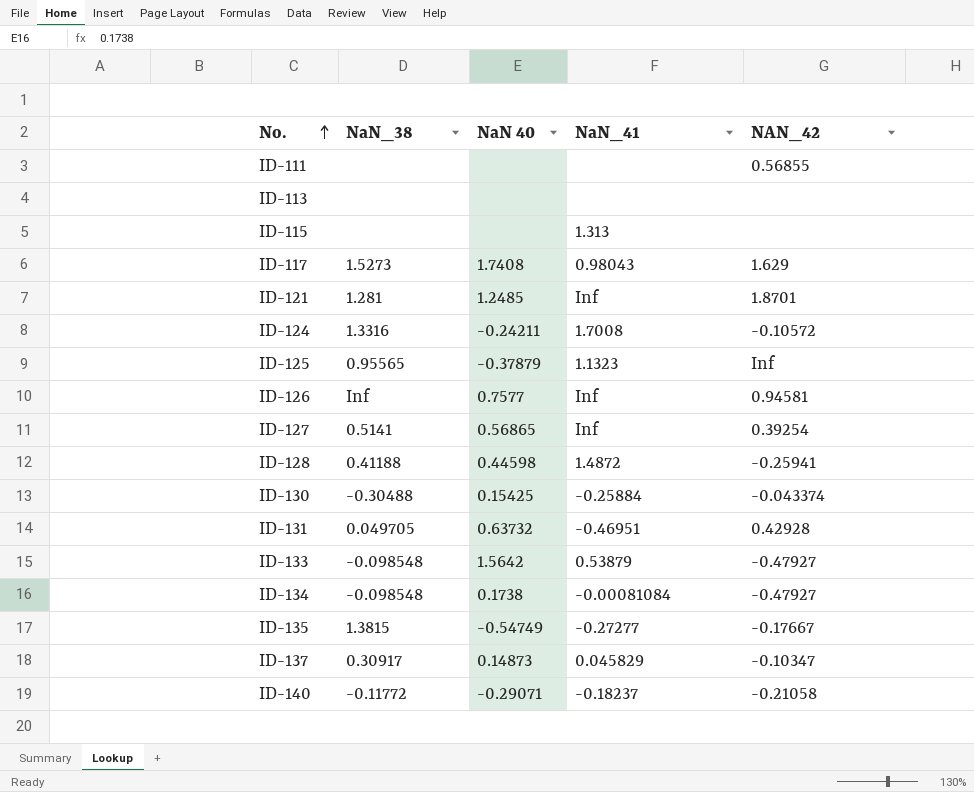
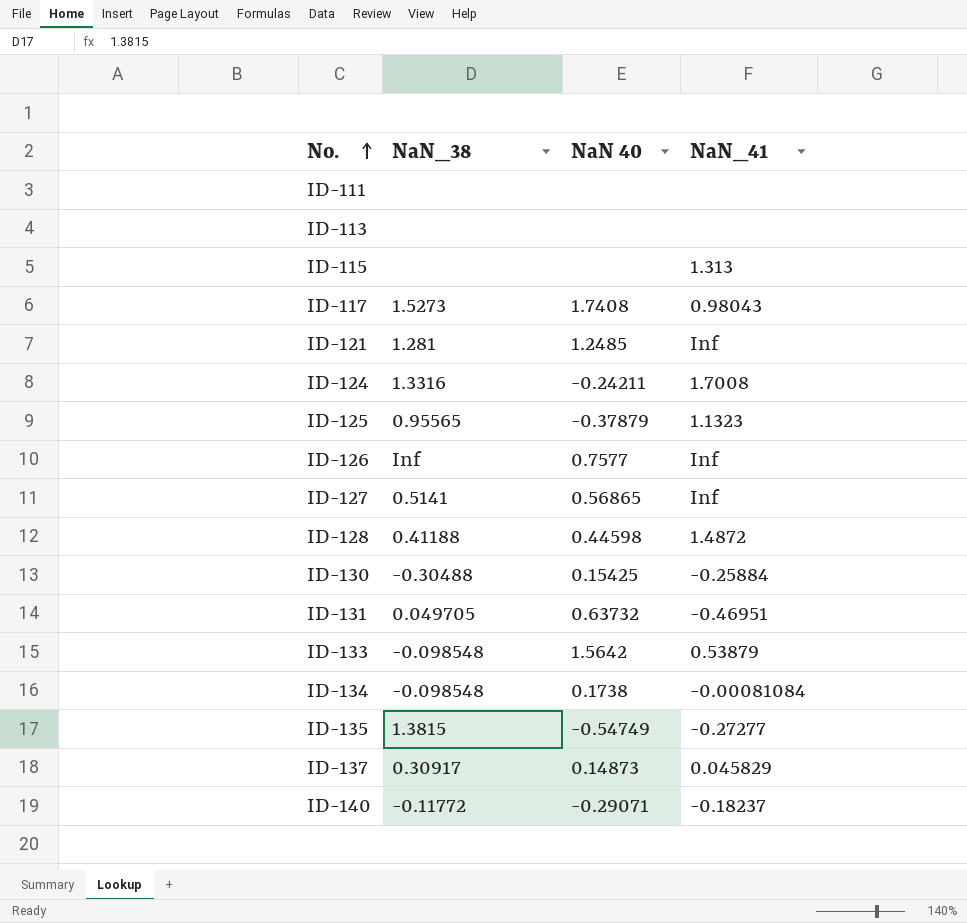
column NAN_42 | position: 5 -> none

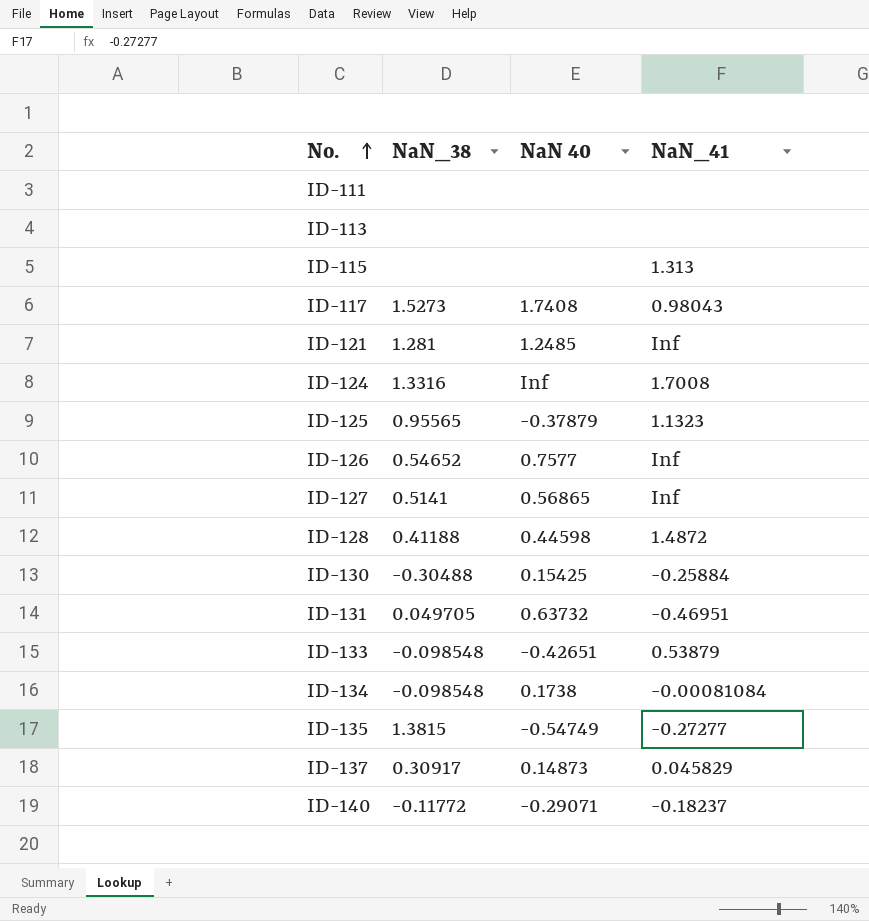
ID-124 | NaN 40: -0.24211 -> Inf
ID-126 | NaN_38: Inf -> 0.54652
ID-133 | NaN 40: 1.5642 -> -0.42651

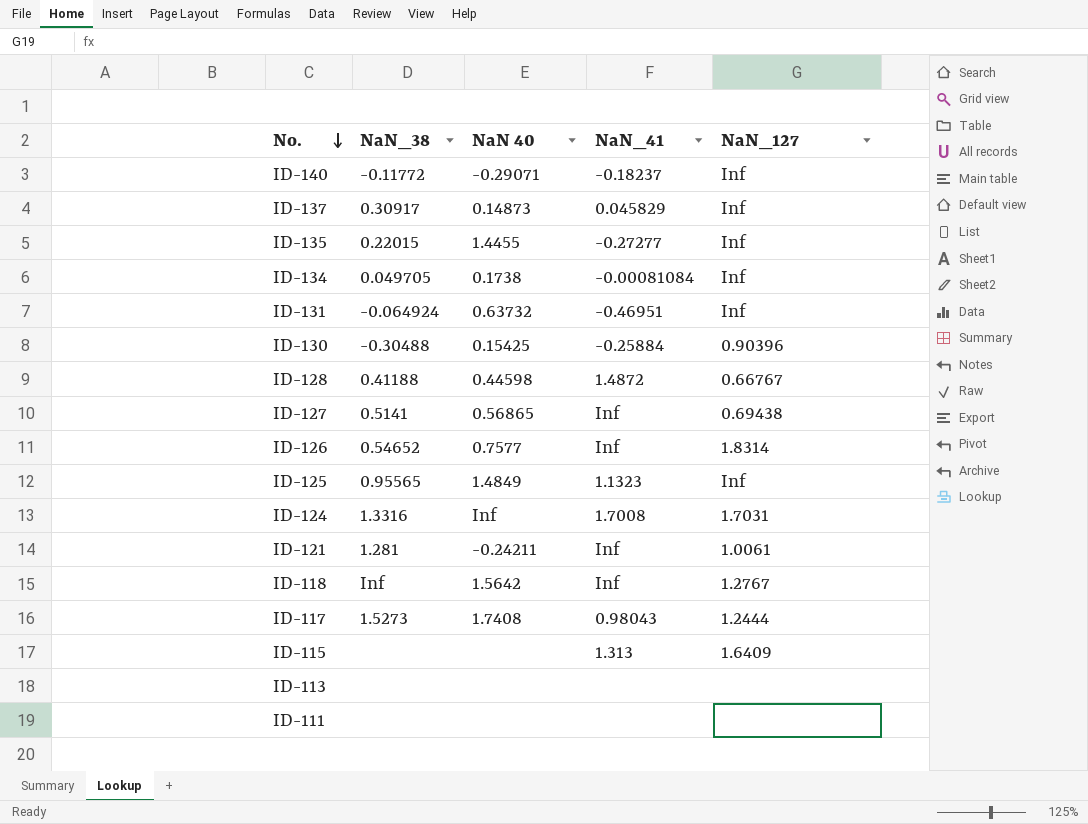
row order: No. ascending -> No. descending
column NaN_127 | position: none -> 5
row ID-133: -0.098548 | -0.42651 | 0.53879 -> none
ID-135 | NaN_38: 1.3815 -> 0.22015
ID-135 | NaN 40: -0.54749 -> 1.4455
ID-134 | NaN_38: -0.098548 -> 0.049705
ID-131 | NaN_38: 0.049705 -> -0.064924
ID-125 | NaN 40: -0.37879 -> 1.4849
ID-121 | NaN 40: 1.2485 -> -0.24211
row ID-118: none -> Inf | 1.5642 | Inf | 1.2767

